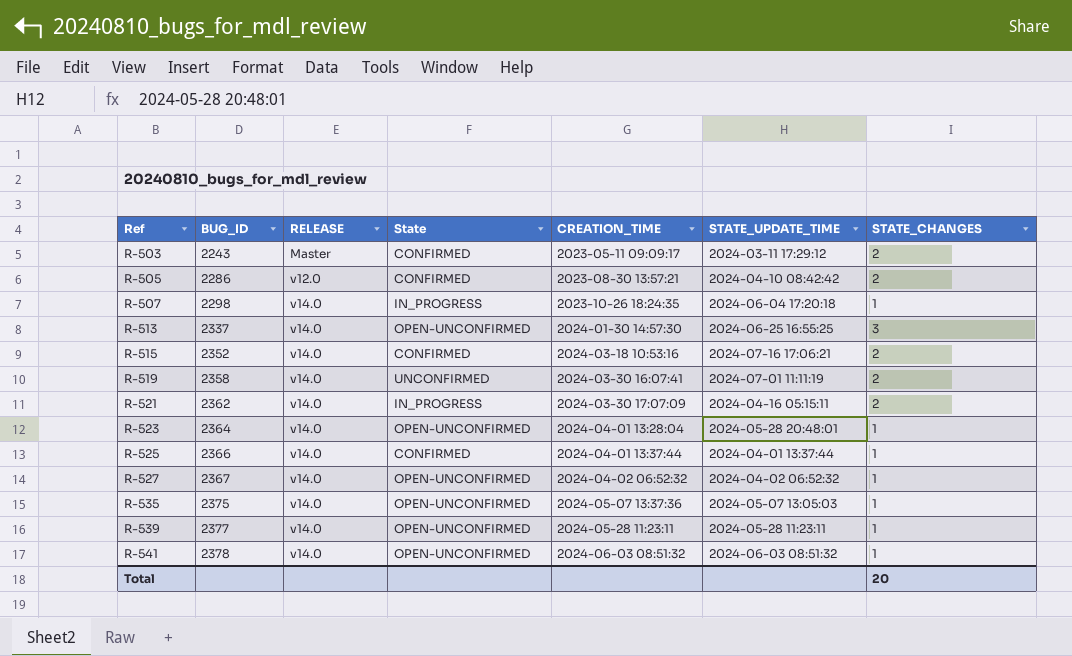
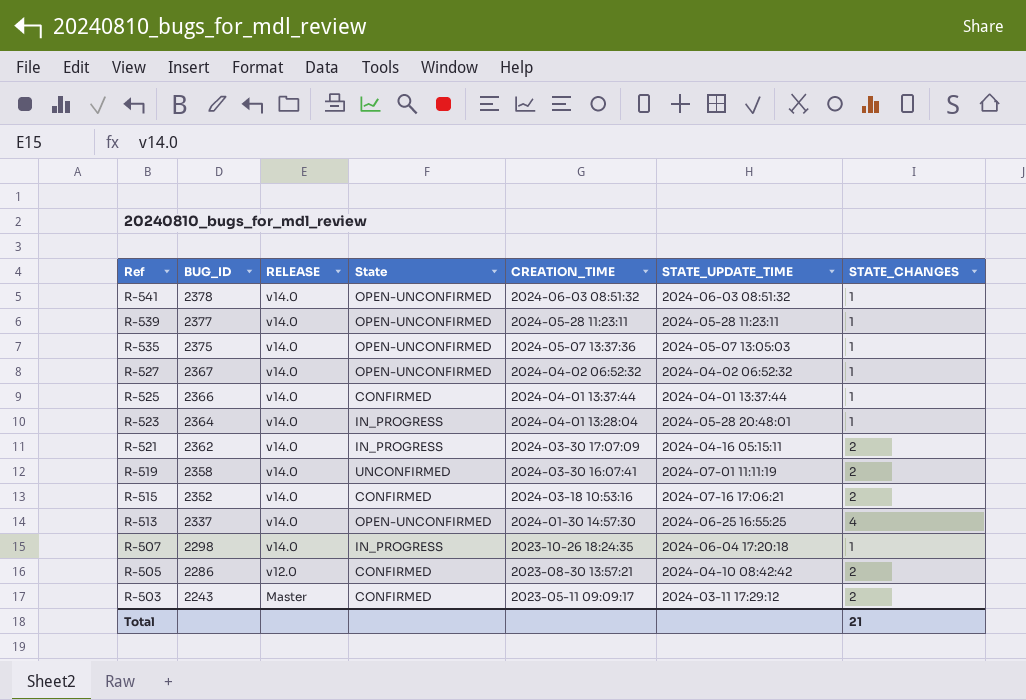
row order: Ref ascending -> Ref descending
R-523 | State: OPEN-UNCONFIRMED -> IN_PROGRESS
R-513 | STATE_CHANGES: 3 -> 4
Total | STATE_CHANGES: 20 -> 21

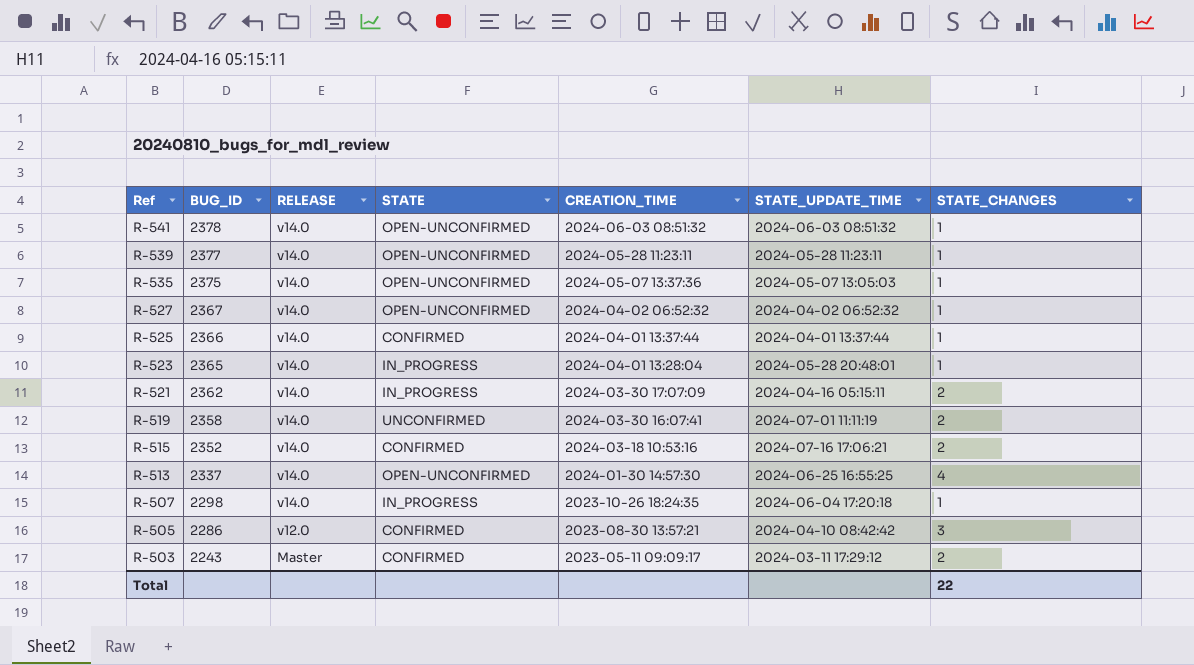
column name: State -> STATE
R-523 | BUG_ID: 2364 -> 2365
R-505 | STATE_CHANGES: 2 -> 3
Total | STATE_CHANGES: 21 -> 22

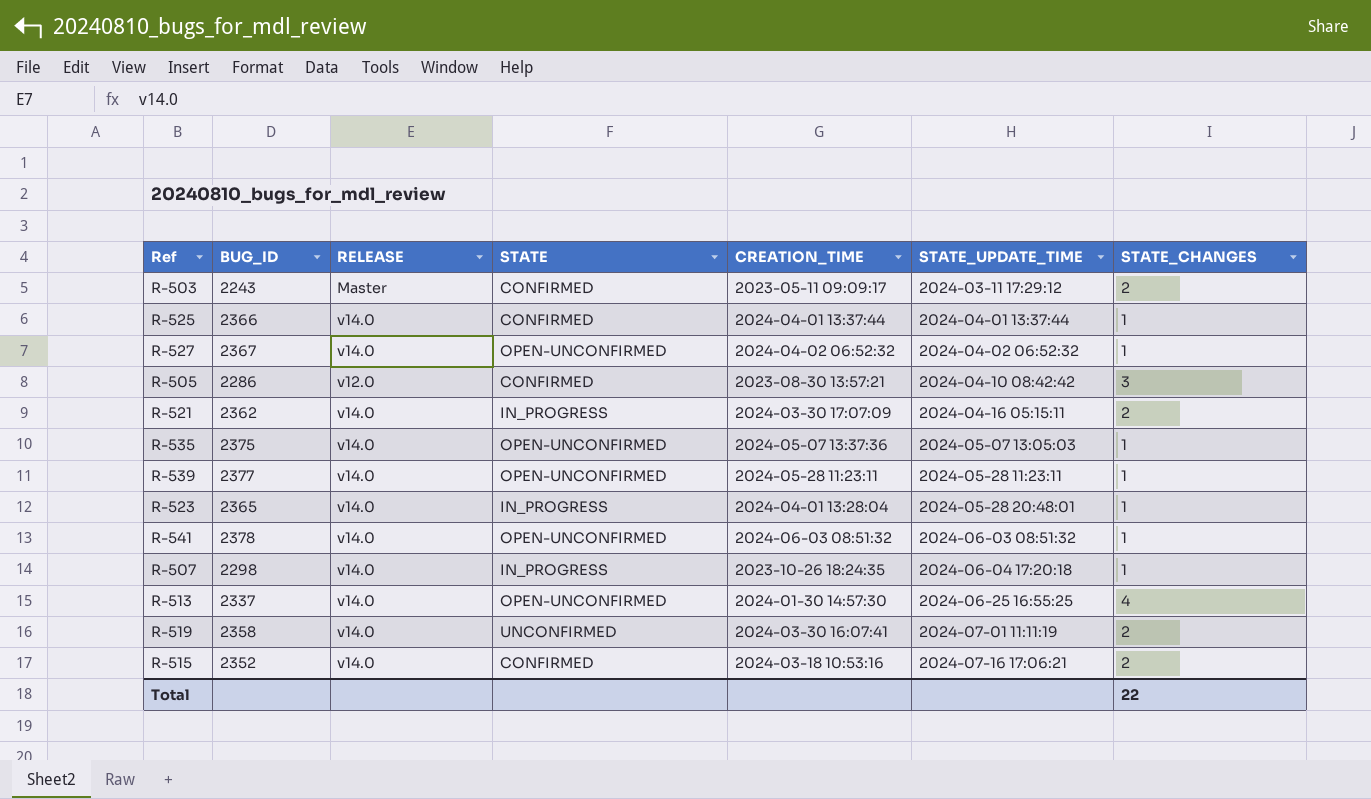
row order: Ref descending -> STATE_UPDATE_TIME ascending

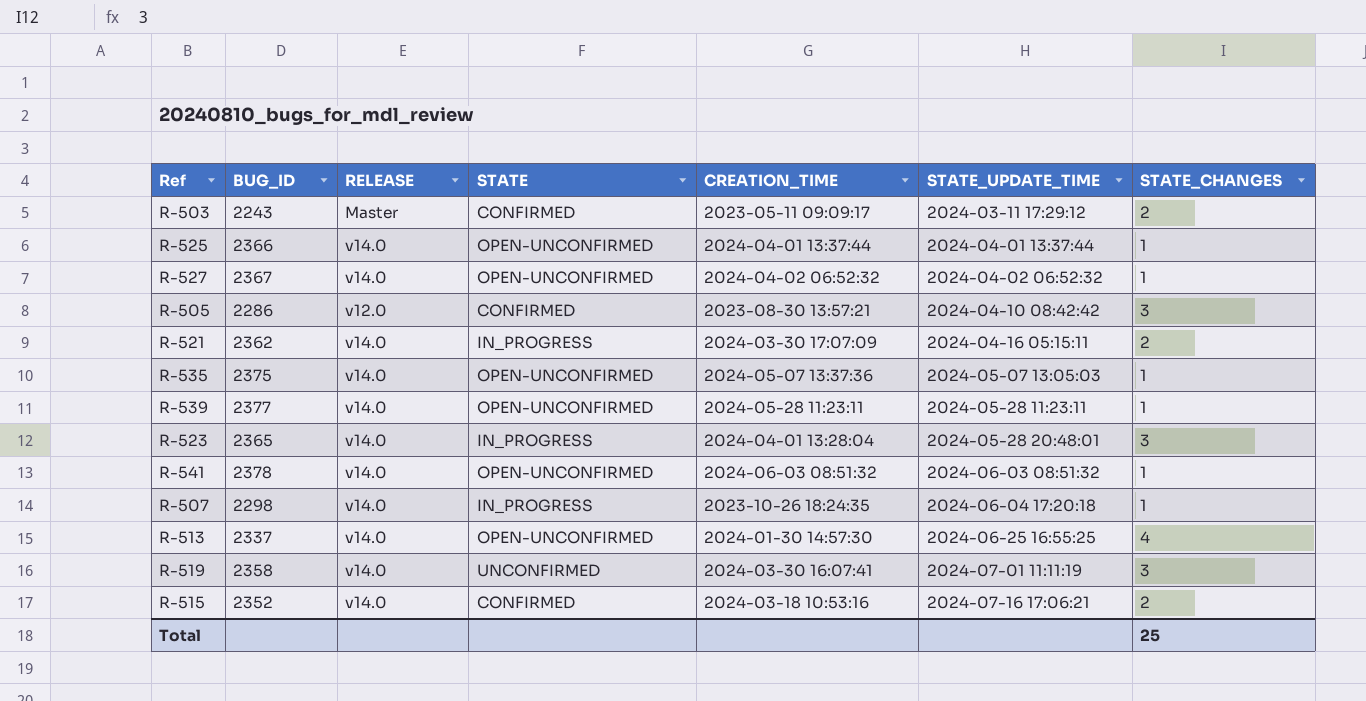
R-525 | STATE: CONFIRMED -> OPEN-UNCONFIRMED
R-523 | STATE_CHANGES: 1 -> 3
R-519 | STATE_CHANGES: 2 -> 3
Total | STATE_CHANGES: 22 -> 25

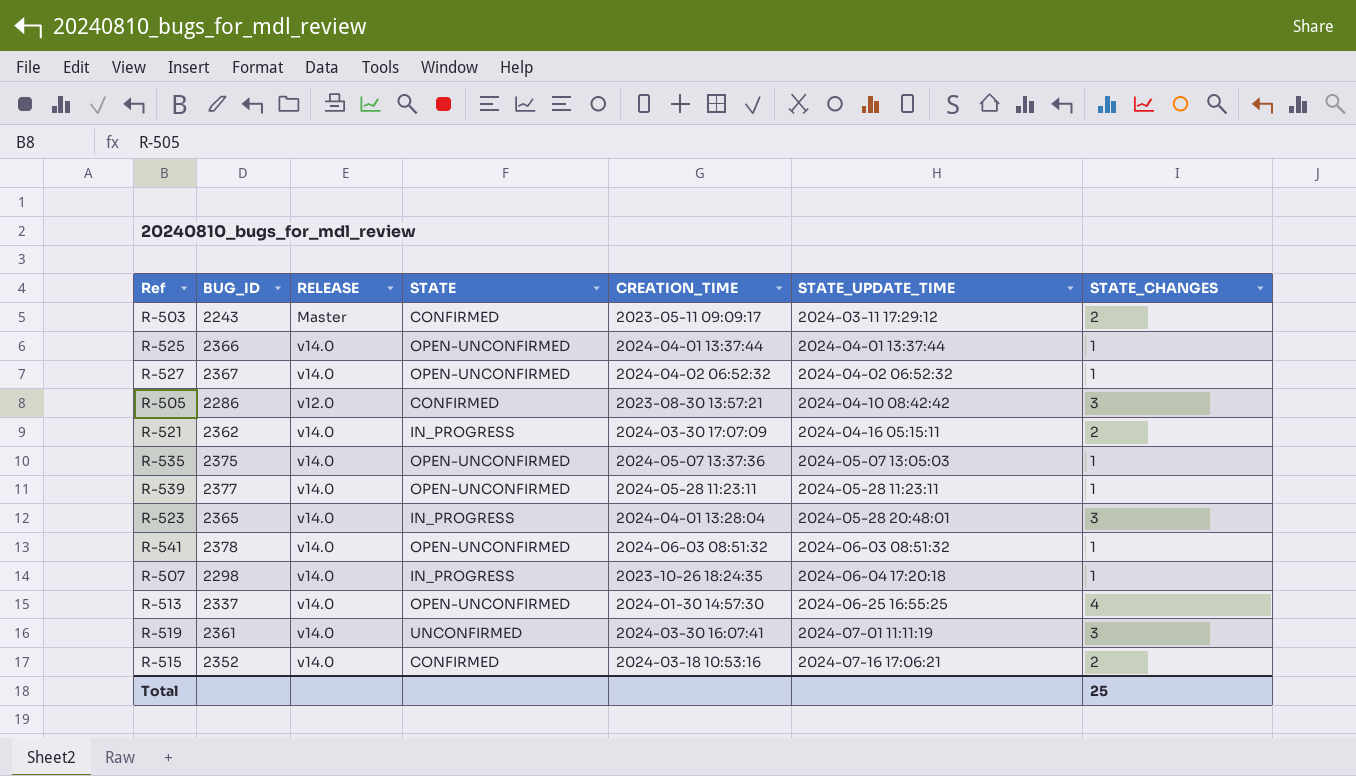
R-519 | BUG_ID: 2358 -> 2361

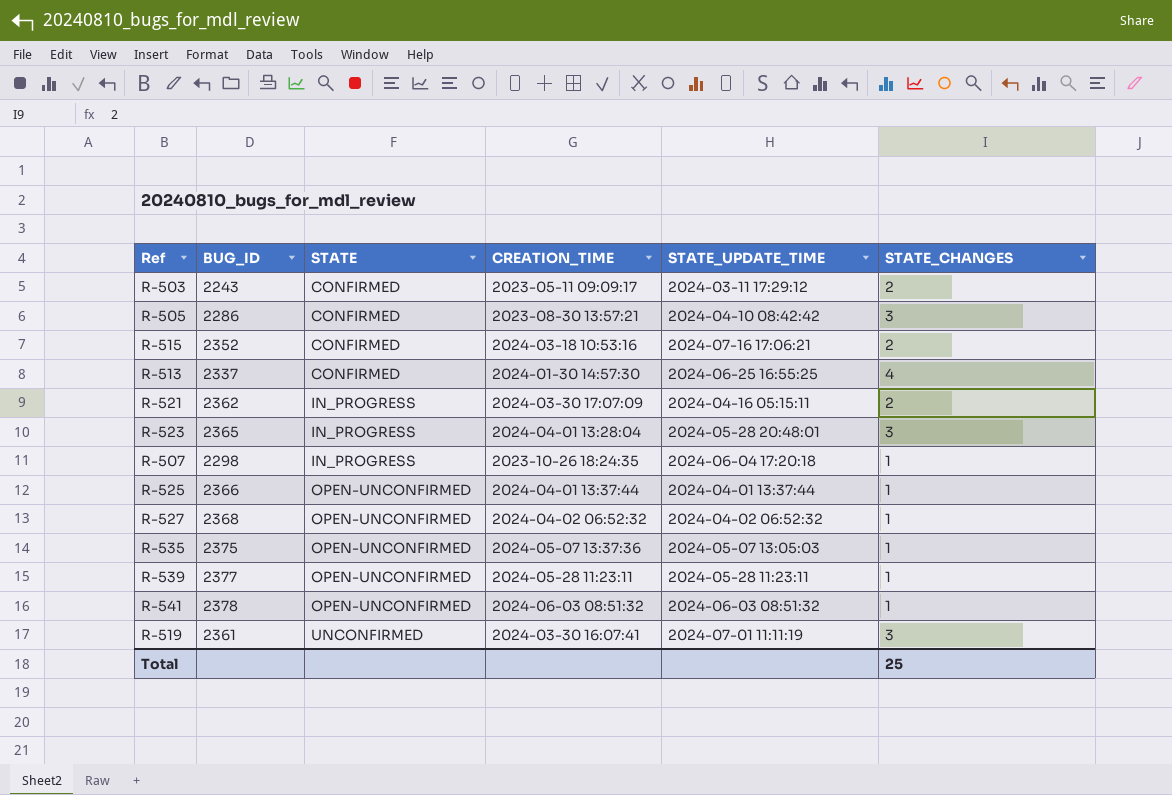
row order: STATE_UPDATE_TIME ascending -> STATE ascending
column RELEASE | position: 3 -> none
R-513 | STATE: OPEN-UNCONFIRMED -> CONFIRMED
R-527 | BUG_ID: 2367 -> 2368

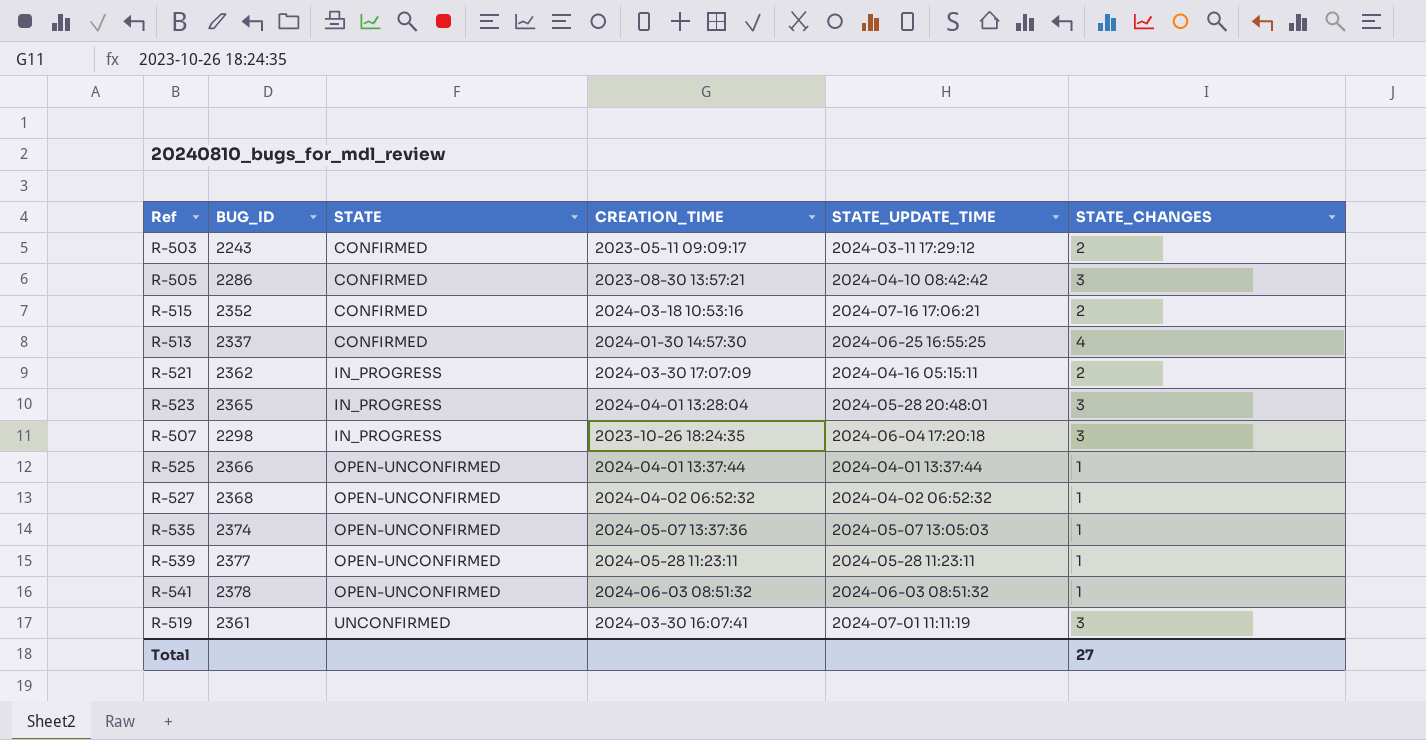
R-507 | STATE_CHANGES: 1 -> 3
R-535 | BUG_ID: 2375 -> 2374
Total | STATE_CHANGES: 25 -> 27

